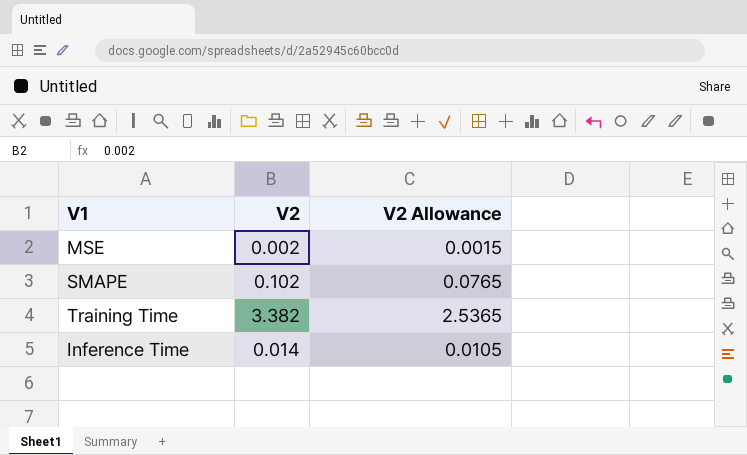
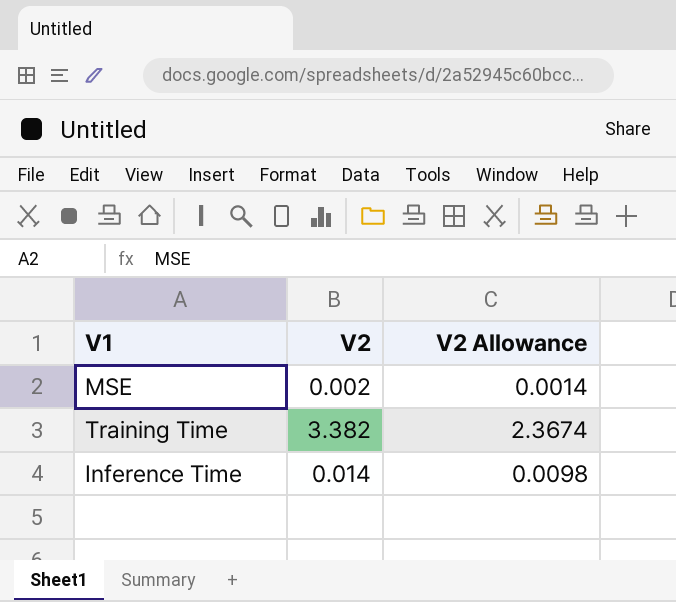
column V2 Allowance | formula: [V2] * 0.75 -> [V2] * 0.7
row SMAPE: 0.102 | 0.0765 -> none

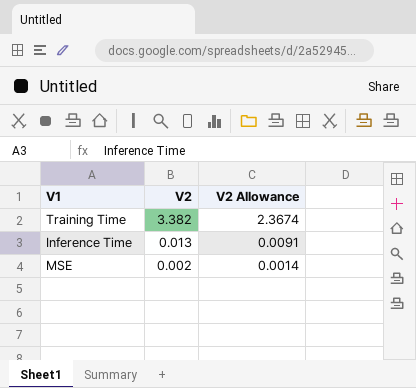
row order: none -> V2 descending
Inference Time | V2: 0.014 -> 0.013
Inference Time | V2 Allowance: 0.0098 -> 0.0091

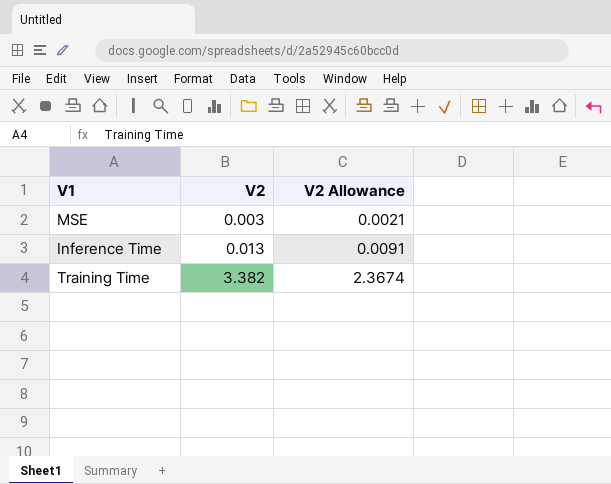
row order: V2 descending -> V2 ascending
MSE | V2: 0.002 -> 0.003
MSE | V2 Allowance: 0.0014 -> 0.0021

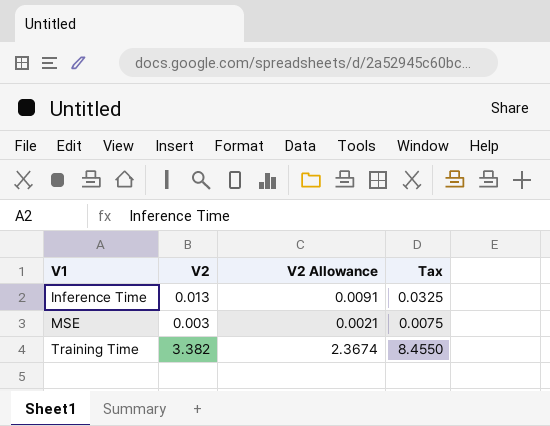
row order: V2 ascending -> V1 ascending
column Tax | formula: none -> [V2] * 2.5

